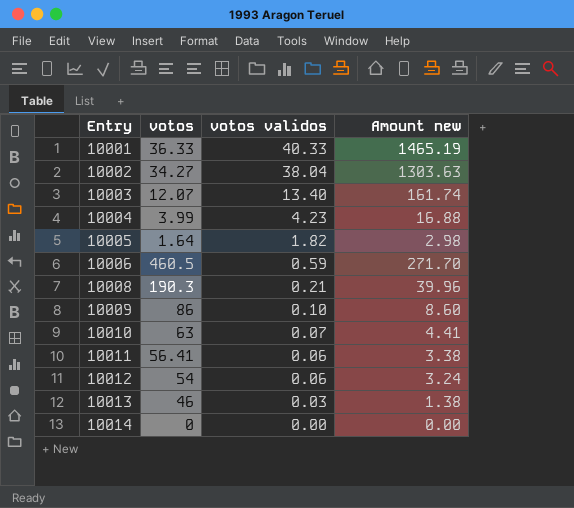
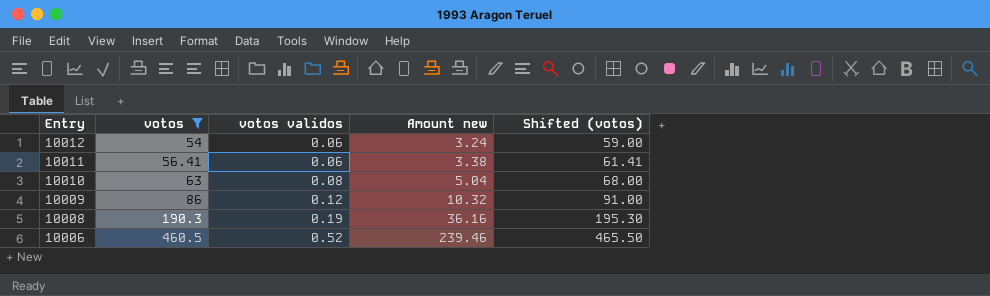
filter: none -> votos >= 54
row order: Entry ascending -> Entry descending
column Shifted (votos) | formula: none -> [votos] + 5
10010 | votos validos: 0.07 -> 0.08
10010 | Amount new: 4.41 -> 5.04
10009 | votos validos: 0.10 -> 0.12
10009 | Amount new: 8.60 -> 10.32
10008 | votos validos: 0.21 -> 0.19
10008 | Amount new: 39.96 -> 36.16
10006 | votos validos: 0.59 -> 0.52
10006 | Amount new: 271.70 -> 239.46

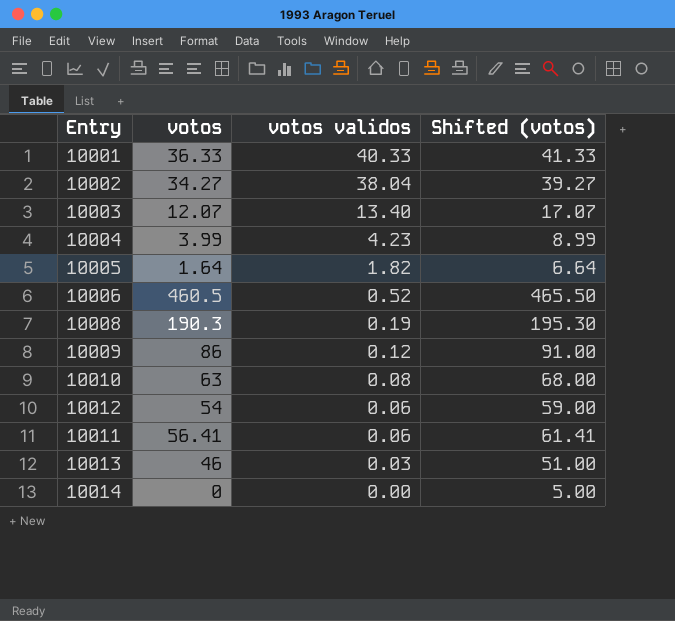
filter: votos >= 54 -> none
row order: Entry descending -> votos validos descending
column Amount new | formula: [votos] * [votos validos] -> none

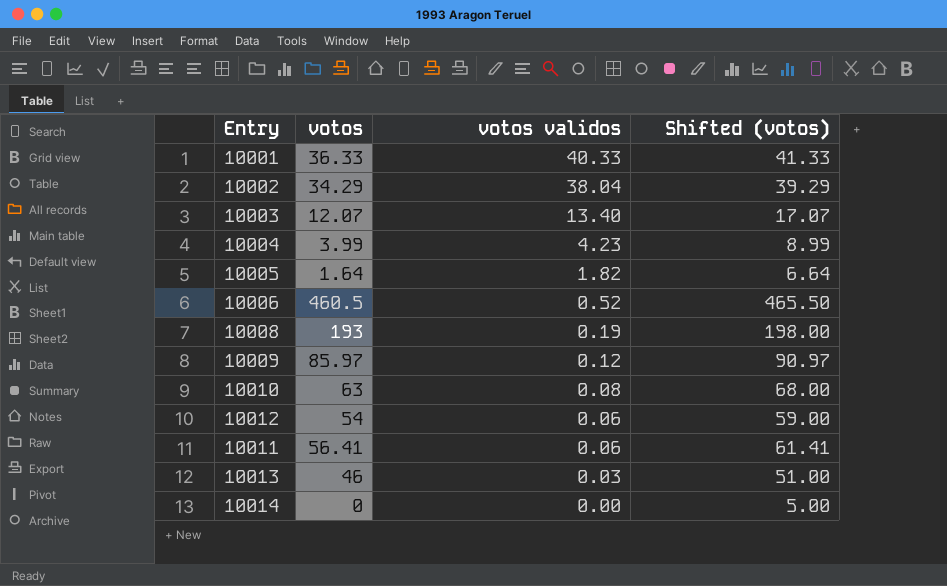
10002 | votos: 34.27 -> 34.29
10002 | Shifted (votos): 39.27 -> 39.29
10008 | votos: 190.3 -> 193
10008 | Shifted (votos): 195.30 -> 198.00
10009 | votos: 86 -> 85.97
10009 | Shifted (votos): 91.00 -> 90.97

